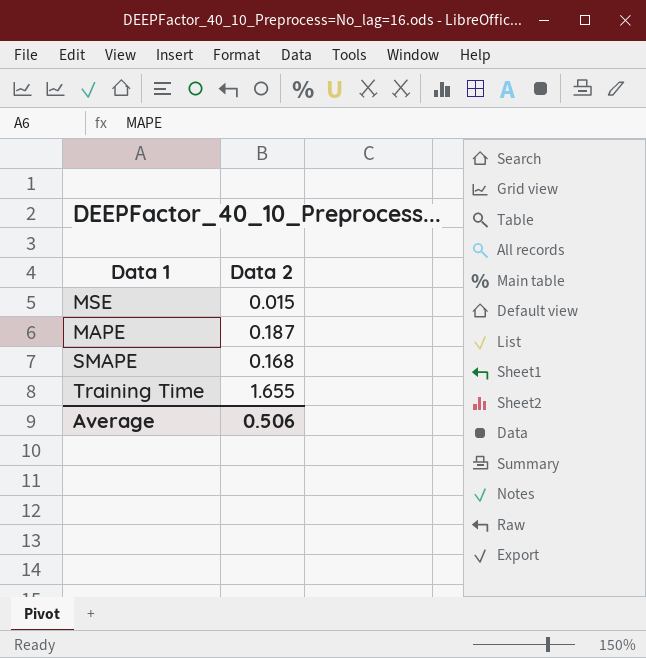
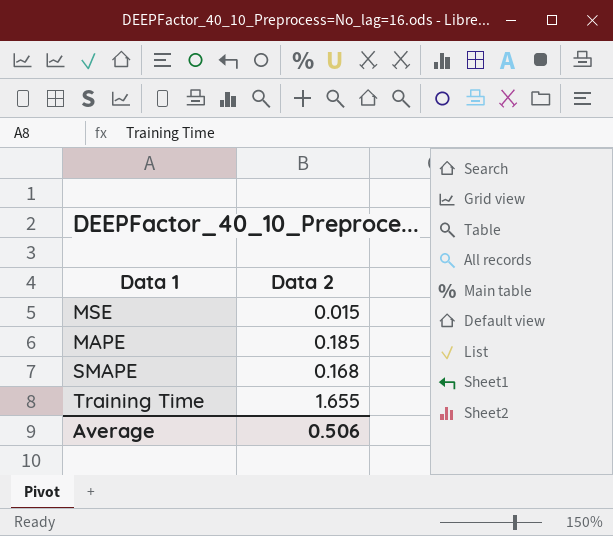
MAPE | Data 2: 0.187 -> 0.185

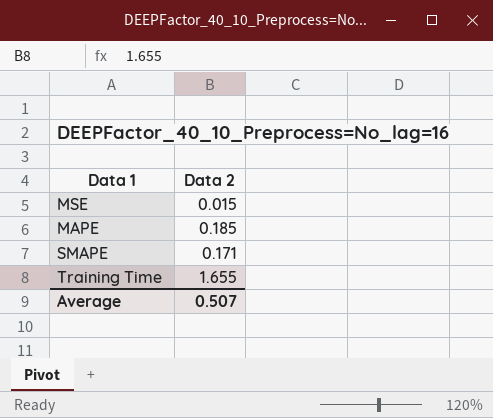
SMAPE | Data 2: 0.168 -> 0.171
Average | Data 2: 0.506 -> 0.507

